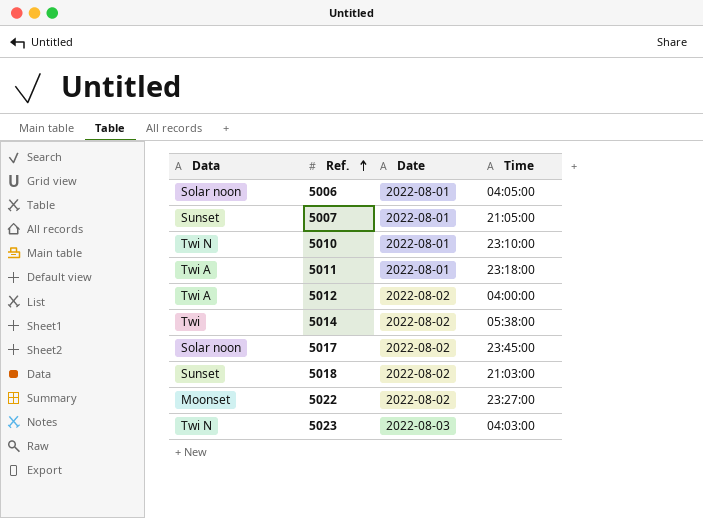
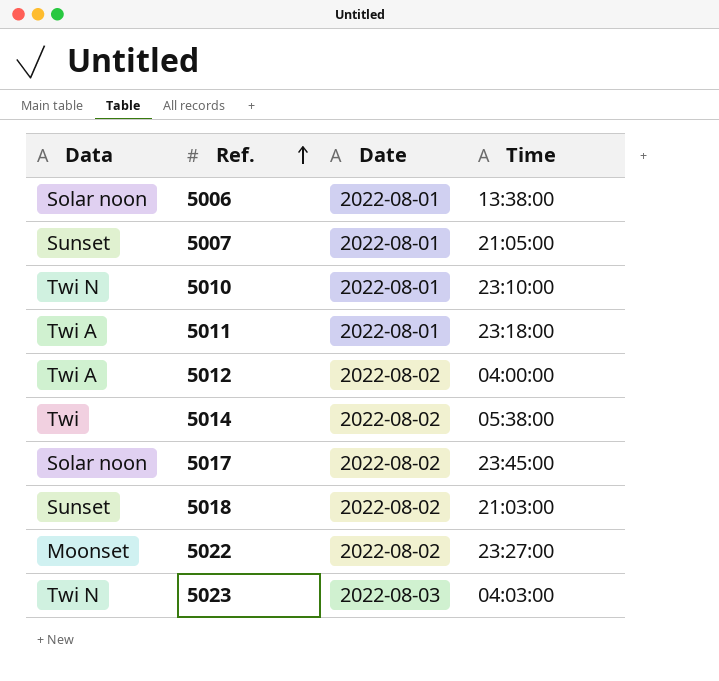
5006 | Time: 04:05:00 -> 13:38:00

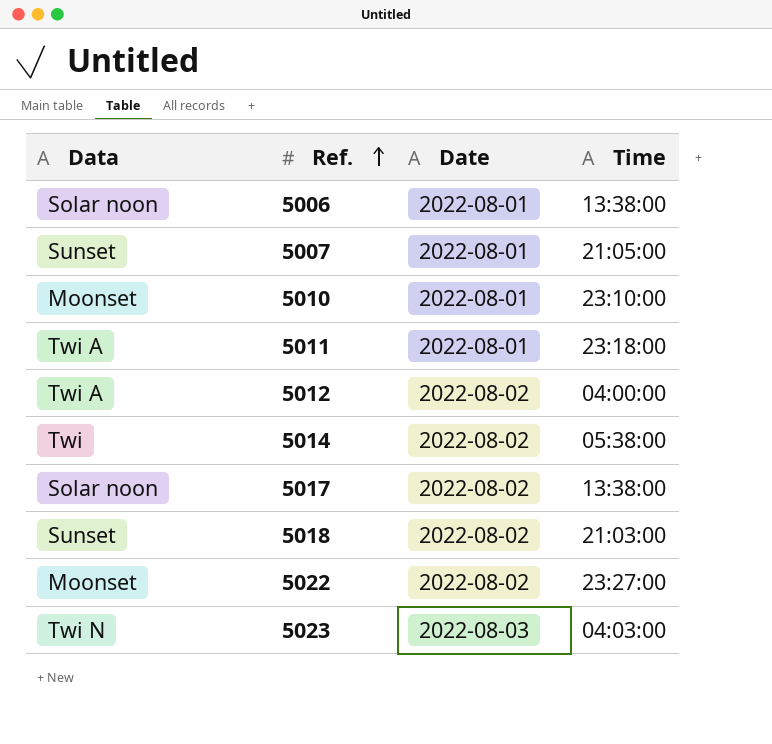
5010 | Data: Twi N -> Moonset
5017 | Time: 23:45:00 -> 13:38:00

